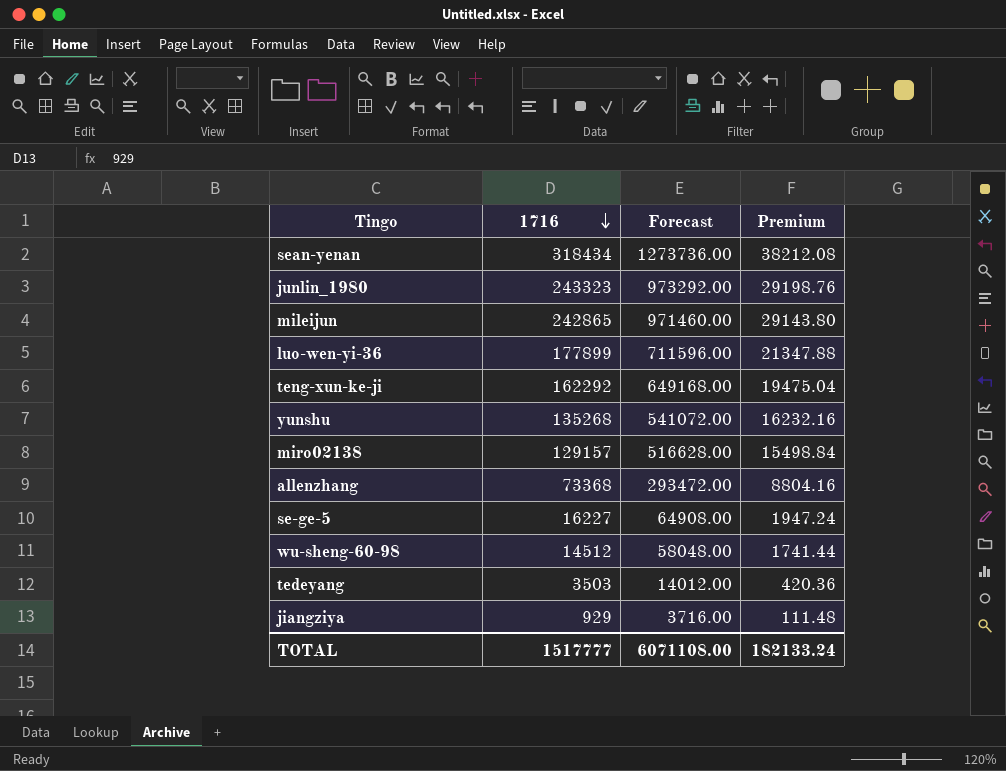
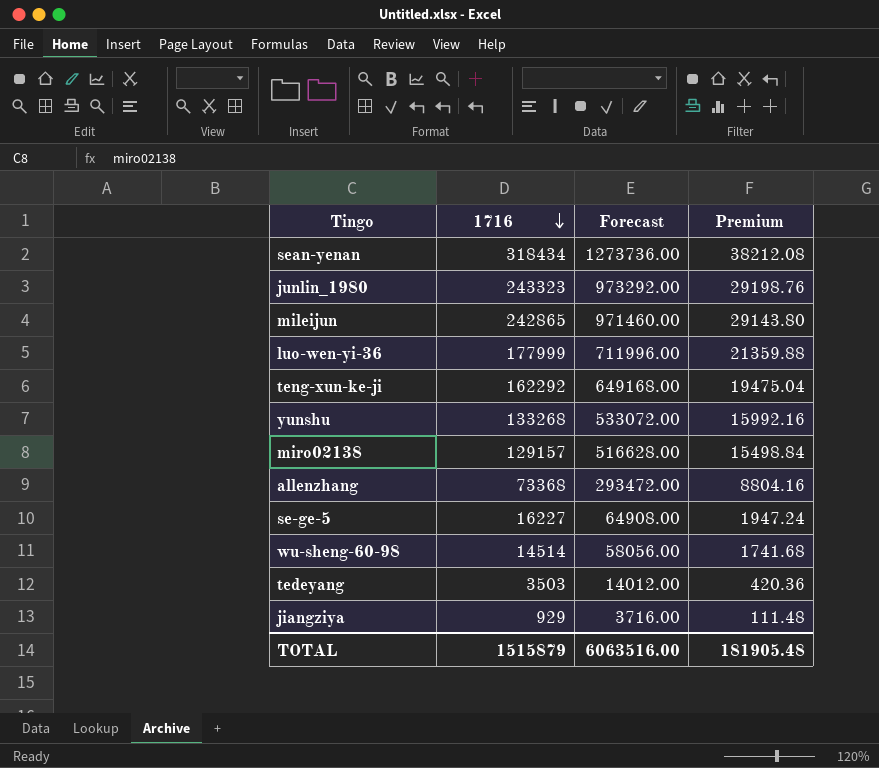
luo-wen-yi-36 | 1716: 177899 -> 177999
luo-wen-yi-36 | Forecast: 711596.00 -> 711996.00
luo-wen-yi-36 | Premium: 21347.88 -> 21359.88
yunshu | 1716: 135268 -> 133268
yunshu | Forecast: 541072.00 -> 533072.00
yunshu | Premium: 16232.16 -> 15992.16
wu-sheng-60-98 | 1716: 14512 -> 14514
wu-sheng-60-98 | Forecast: 58048.00 -> 58056.00
wu-sheng-60-98 | Premium: 1741.44 -> 1741.68
TOTAL | 1716: 1517777 -> 1515879
TOTAL | Forecast: 6071108.00 -> 6063516.00
TOTAL | Premium: 182133.24 -> 181905.48

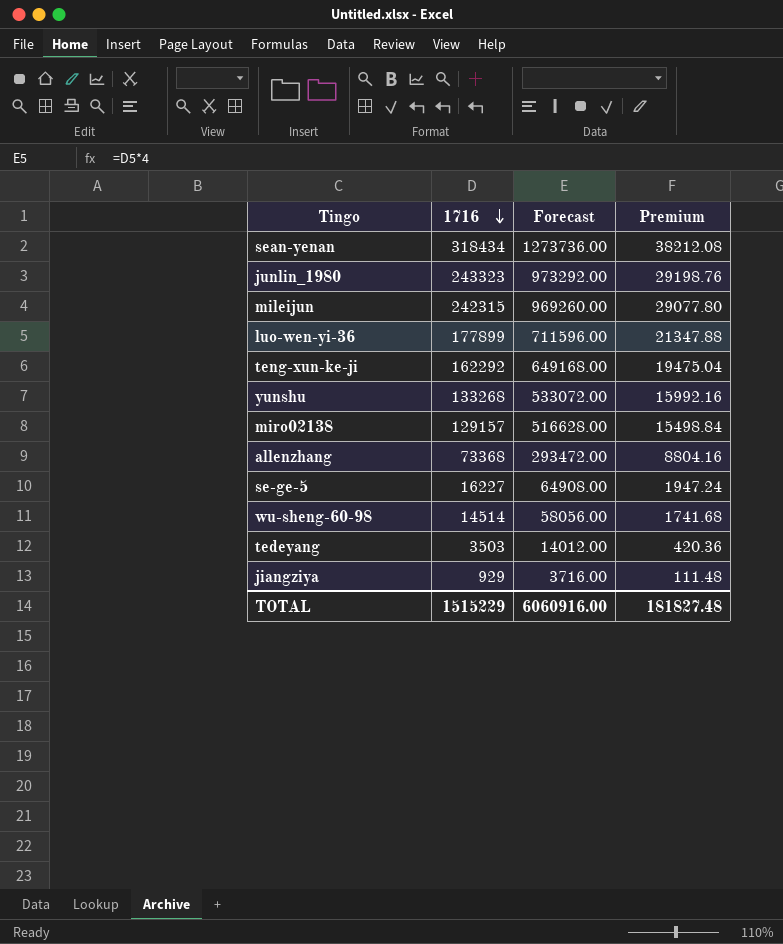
mileijun | 1716: 242865 -> 242315
mileijun | Forecast: 971460.00 -> 969260.00
mileijun | Premium: 29143.80 -> 29077.80
luo-wen-yi-36 | 1716: 177999 -> 177899
luo-wen-yi-36 | Forecast: 711996.00 -> 711596.00
luo-wen-yi-36 | Premium: 21359.88 -> 21347.88
TOTAL | 1716: 1515879 -> 1515229
TOTAL | Forecast: 6063516.00 -> 6060916.00
TOTAL | Premium: 181905.48 -> 181827.48

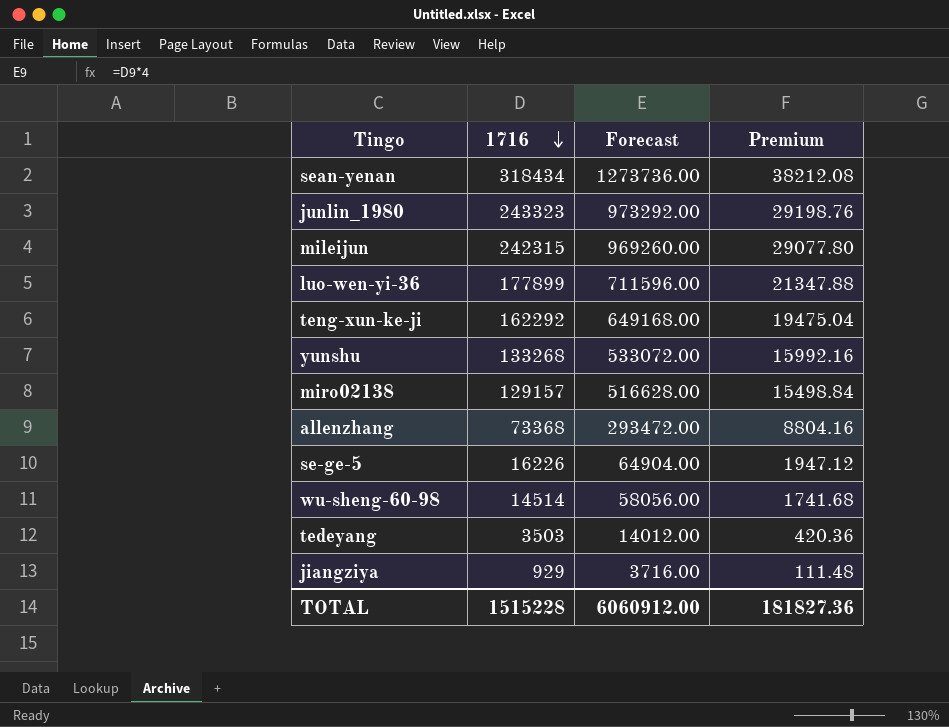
se-ge-5 | 1716: 16227 -> 16226
se-ge-5 | Forecast: 64908.00 -> 64904.00
se-ge-5 | Premium: 1947.24 -> 1947.12
TOTAL | 1716: 1515229 -> 1515228
TOTAL | Forecast: 6060916.00 -> 6060912.00
TOTAL | Premium: 181827.48 -> 181827.36

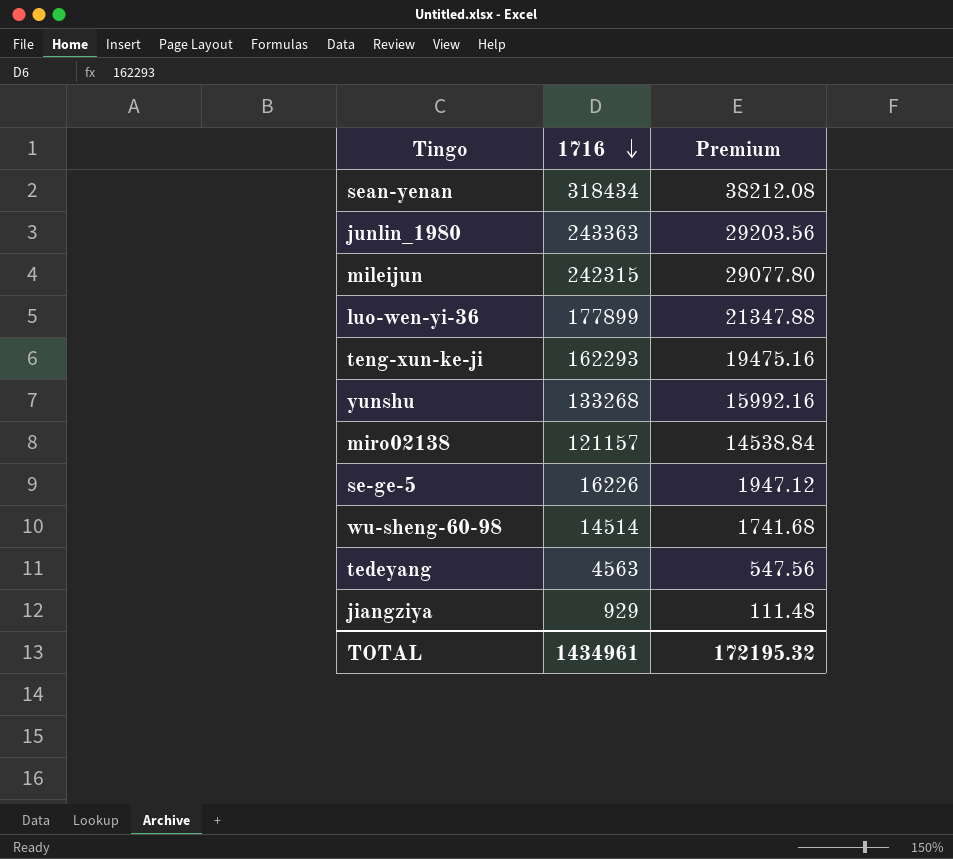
column Forecast | formula: [1716] * 4 -> none
row allenzhang: 73368 | 293472.00 | 8804.16 -> none
junlin_1980 | 1716: 243323 -> 243363
junlin_1980 | Premium: 29198.76 -> 29203.56
teng-xun-ke-ji | 1716: 162292 -> 162293
teng-xun-ke-ji | Premium: 19475.04 -> 19475.16
miro02138 | 1716: 129157 -> 121157
miro02138 | Premium: 15498.84 -> 14538.84
tedeyang | 1716: 3503 -> 4563
tedeyang | Premium: 420.36 -> 547.56
TOTAL | 1716: 1515228 -> 1434961
TOTAL | Premium: 181827.36 -> 172195.32

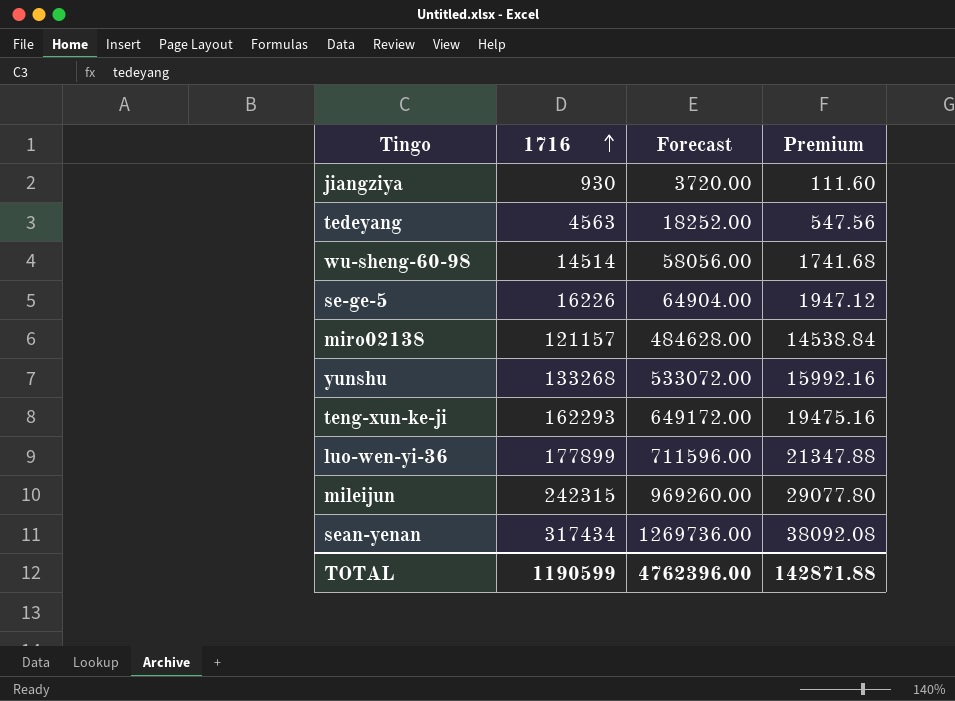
row order: 1716 descending -> 1716 ascending
column Forecast | formula: none -> [1716] * 4
row junlin_1980: 243363 | 29203.56 -> none
jiangziya | 1716: 929 -> 930
jiangziya | Premium: 111.48 -> 111.60
sean-yenan | 1716: 318434 -> 317434
sean-yenan | Premium: 38212.08 -> 38092.08
TOTAL | 1716: 1434961 -> 1190599
TOTAL | Premium: 172195.32 -> 142871.88

